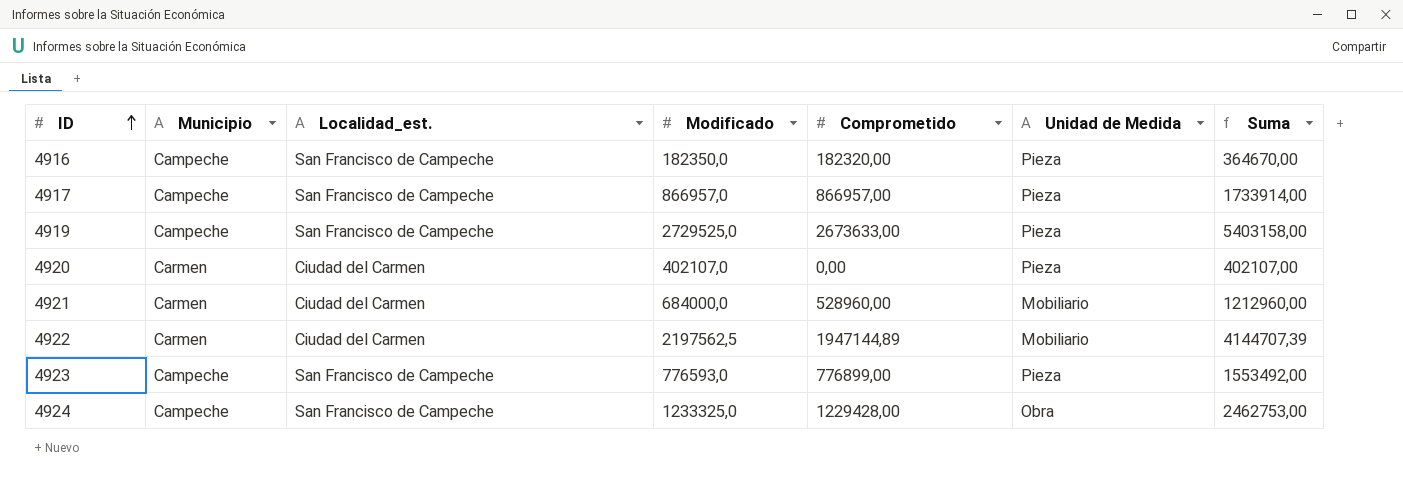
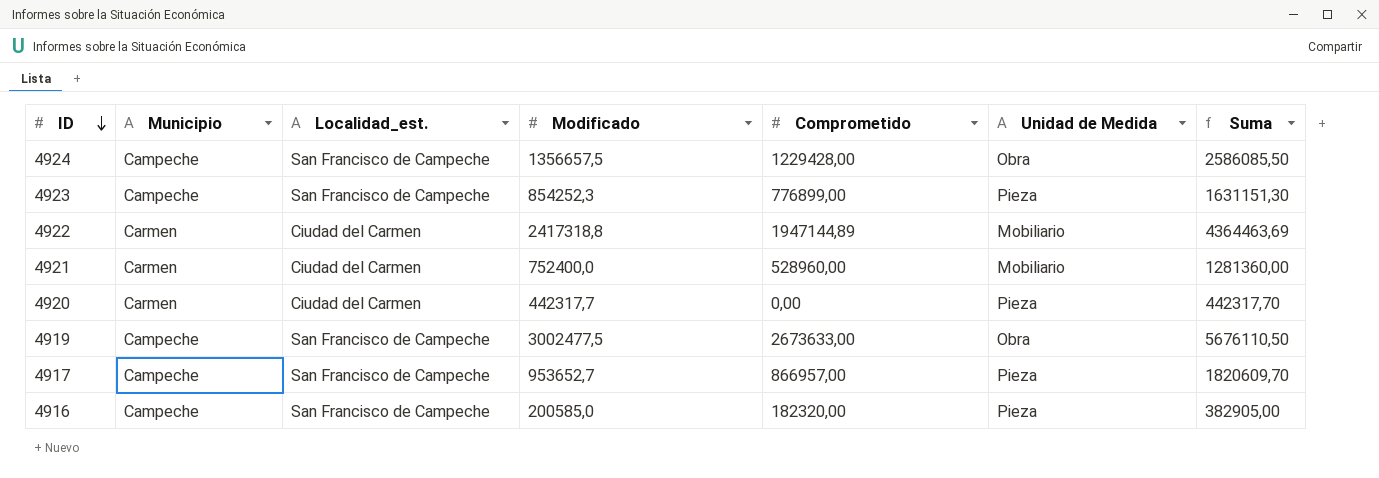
row order: ID ascending -> ID descending
4924 | Modificado: 1233325,0 -> 1356657,5
4924 | Suma: 2462753,00 -> 2586085,50
4923 | Modificado: 776593,0 -> 854252,3
4923 | Suma: 1553492,00 -> 1631151,30
4922 | Modificado: 2197562,5 -> 2417318,8
4922 | Suma: 4144707,39 -> 4364463,69
4921 | Modificado: 684000,0 -> 752400,0
4921 | Suma: 1212960,00 -> 1281360,00
4920 | Modificado: 402107,0 -> 442317,7
4920 | Suma: 402107,00 -> 442317,70
4919 | Modificado: 2729525,0 -> 3002477,5
4919 | Unidad de Medida: Pieza -> Obra
4919 | Suma: 5403158,00 -> 5676110,50
4917 | Modificado: 866957,0 -> 953652,7
4917 | Suma: 1733914,00 -> 1820609,70
4916 | Modificado: 182350,0 -> 200585,0
4916 | Suma: 364670,00 -> 382905,00

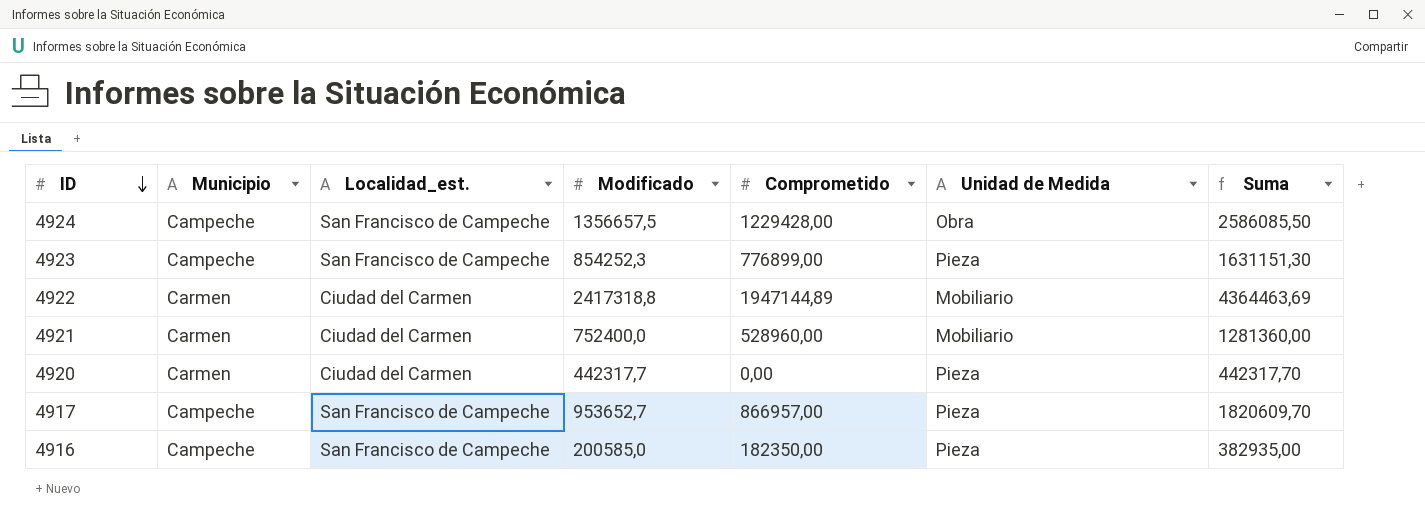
row 4919: Campeche | San Francisco de Campeche | 3002477,5 | 2673633,00 | Obra | 5676110,50 -> none
4916 | Comprometido: 182320,00 -> 182350,00
4916 | Suma: 382905,00 -> 382935,00

